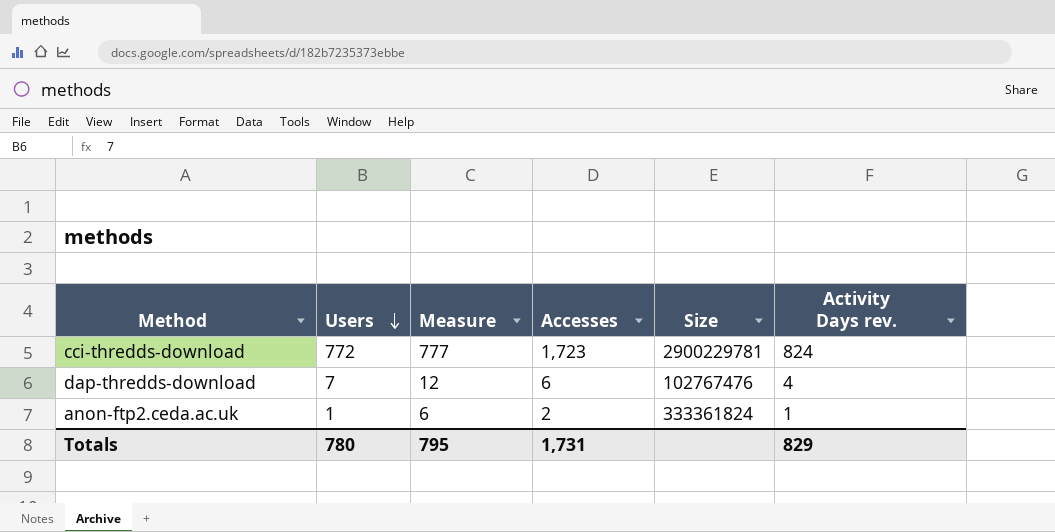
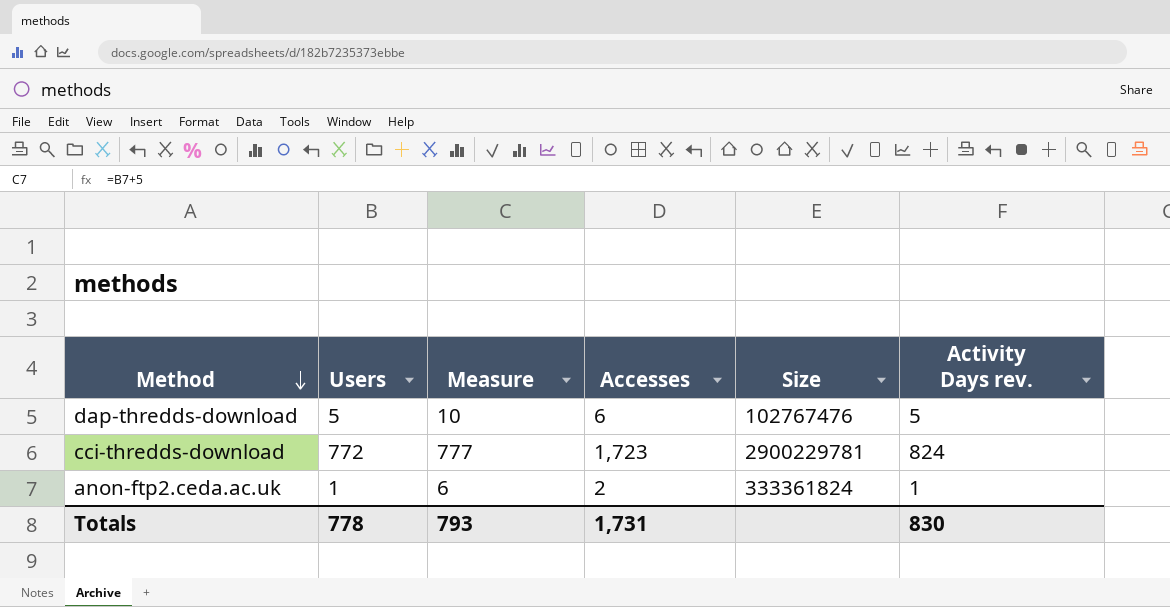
row order: Users descending -> Method descending
dap-thredds-download | Users: 7 -> 5
dap-thredds-download | Measure: 12 -> 10
dap-thredds-download | Activity Days rev.: 4 -> 5
Totals | Users: 780 -> 778
Totals | Measure: 795 -> 793
Totals | Activity Days rev.: 829 -> 830

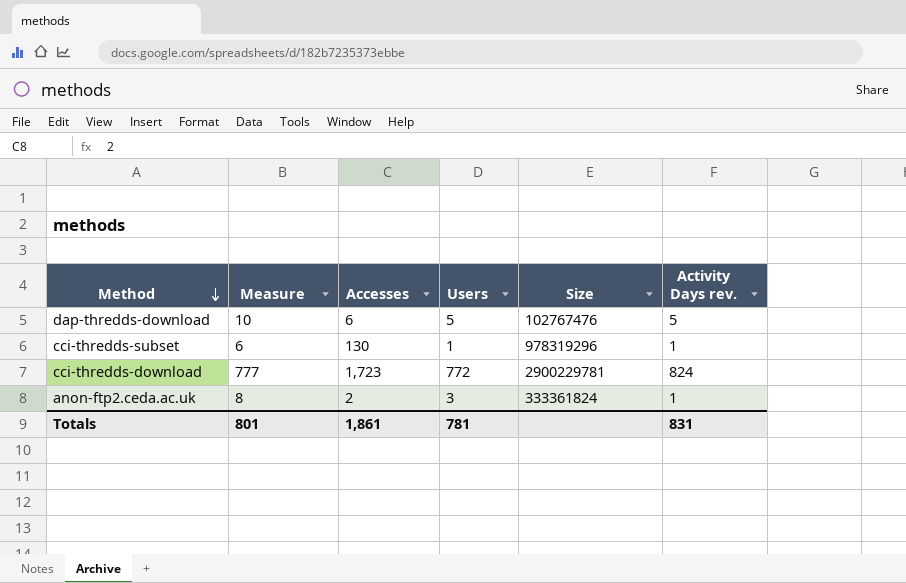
column Users | position: 2 -> 4
row cci-thredds-subset: none -> 6 | 130 | 1 | 978319296 | 1
anon-ftp2.ceda.ac.uk | Measure: 6 -> 8
anon-ftp2.ceda.ac.uk | Users: 1 -> 3
Totals | Measure: 793 -> 801
Totals | Accesses: 1,731 -> 1,861
Totals | Users: 778 -> 781
Totals | Activity Days rev.: 830 -> 831

